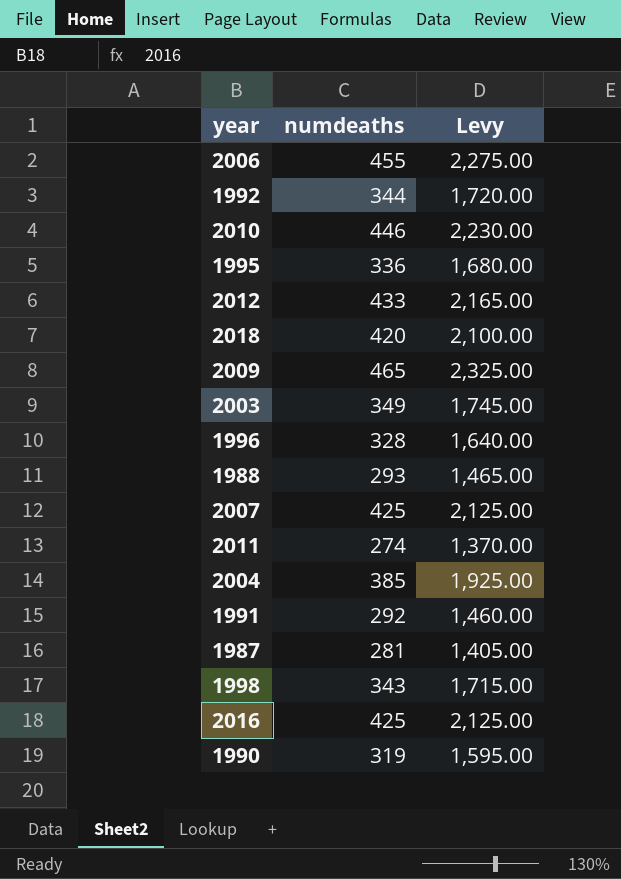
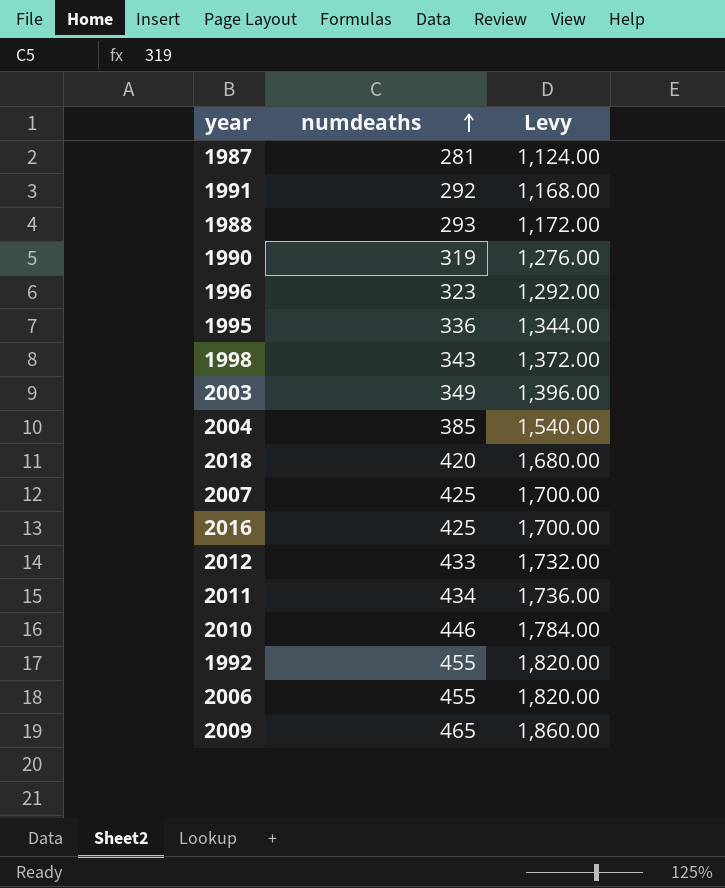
row order: none -> numdeaths ascending
column Levy | formula: [numdeaths] * 5 -> [numdeaths] * 4
1996 | numdeaths: 328 -> 323
2011 | numdeaths: 274 -> 434
1992 | numdeaths: 344 -> 455

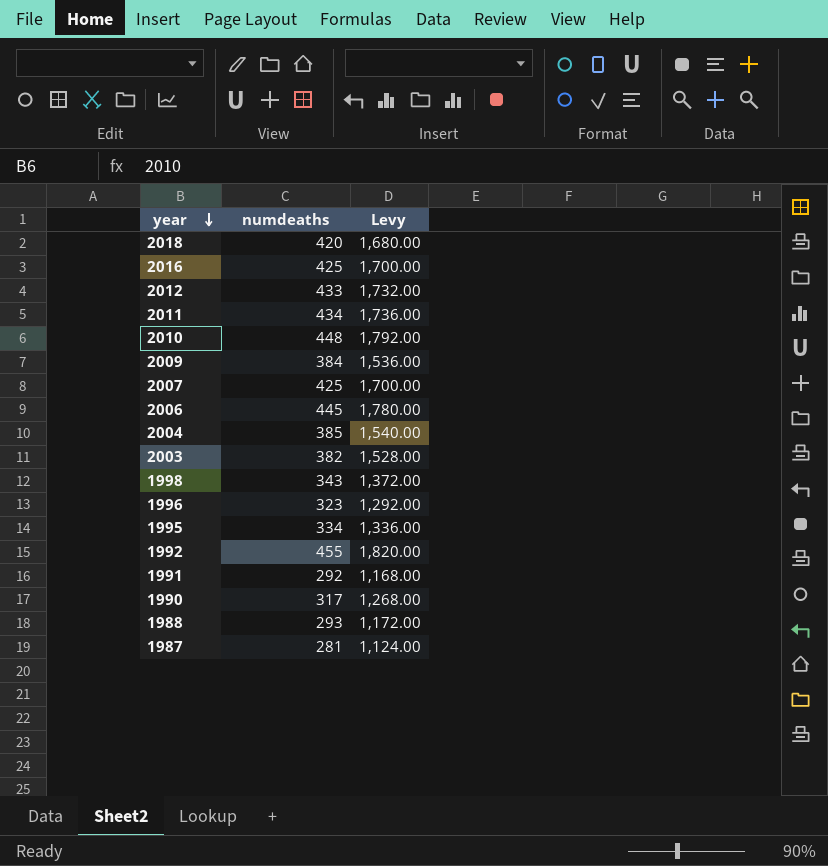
row order: numdeaths ascending -> year descending
2010 | numdeaths: 446 -> 448
2010 | Levy: 1,784.00 -> 1,792.00
2009 | numdeaths: 465 -> 384
2009 | Levy: 1,860.00 -> 1,536.00
2006 | numdeaths: 455 -> 445
2006 | Levy: 1,820.00 -> 1,780.00
2003 | numdeaths: 349 -> 382
2003 | Levy: 1,396.00 -> 1,528.00
1995 | numdeaths: 336 -> 334
1995 | Levy: 1,344.00 -> 1,336.00
1990 | numdeaths: 319 -> 317
1990 | Levy: 1,276.00 -> 1,268.00

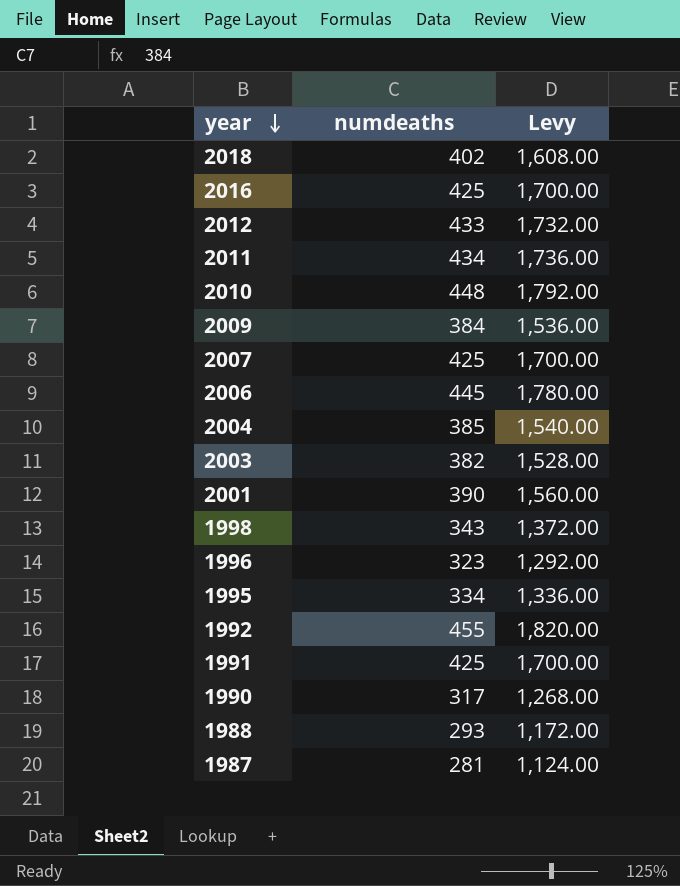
2018 | numdeaths: 420 -> 402
2018 | Levy: 1,680.00 -> 1,608.00
row 2001: none -> 390 | 1,560.00
1991 | numdeaths: 292 -> 425
1991 | Levy: 1,168.00 -> 1,700.00

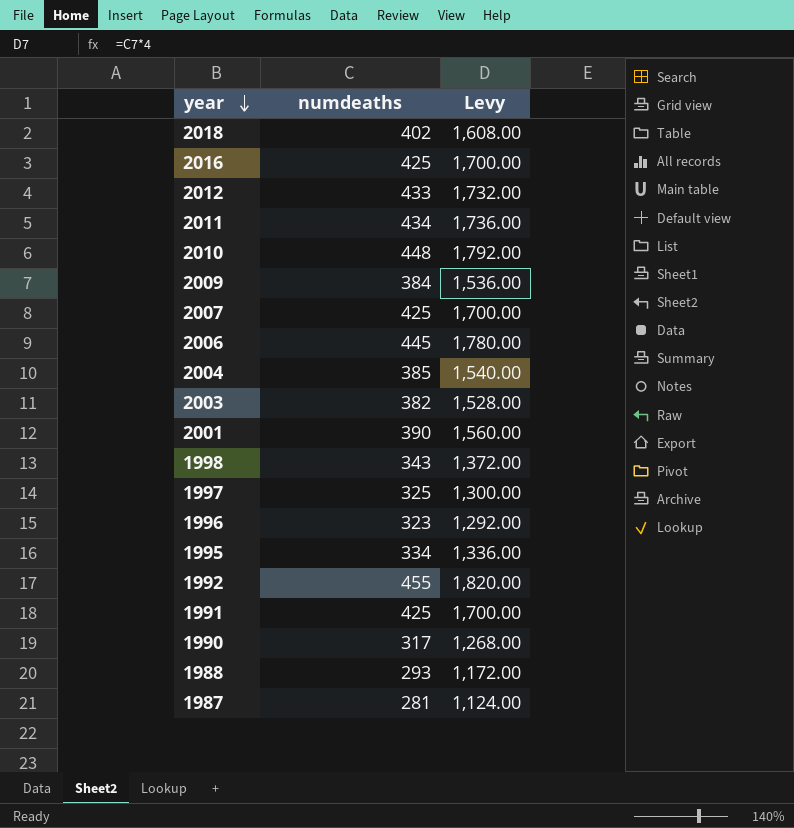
row 1997: none -> 325 | 1,300.00

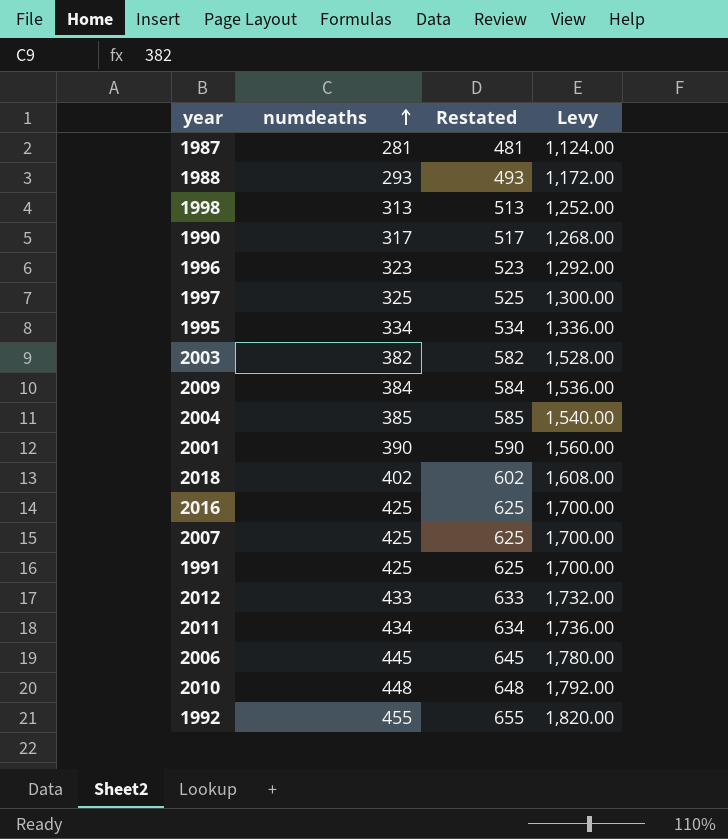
row order: year descending -> numdeaths ascending
column Restated | formula: none -> [numdeaths] + 200
1998 | numdeaths: 343 -> 313
1998 | Levy: 1,372.00 -> 1,252.00

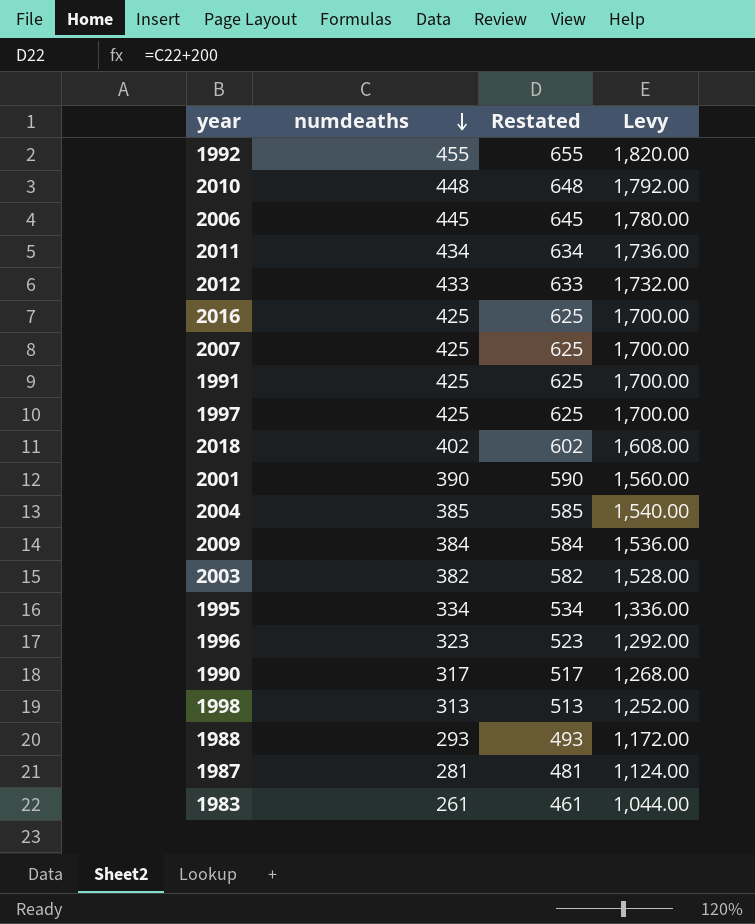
row order: numdeaths ascending -> numdeaths descending
1997 | numdeaths: 325 -> 425
1997 | Restated: 525 -> 625
1997 | Levy: 1,300.00 -> 1,700.00
row 1983: none -> 261 | 461 | 1,044.00

